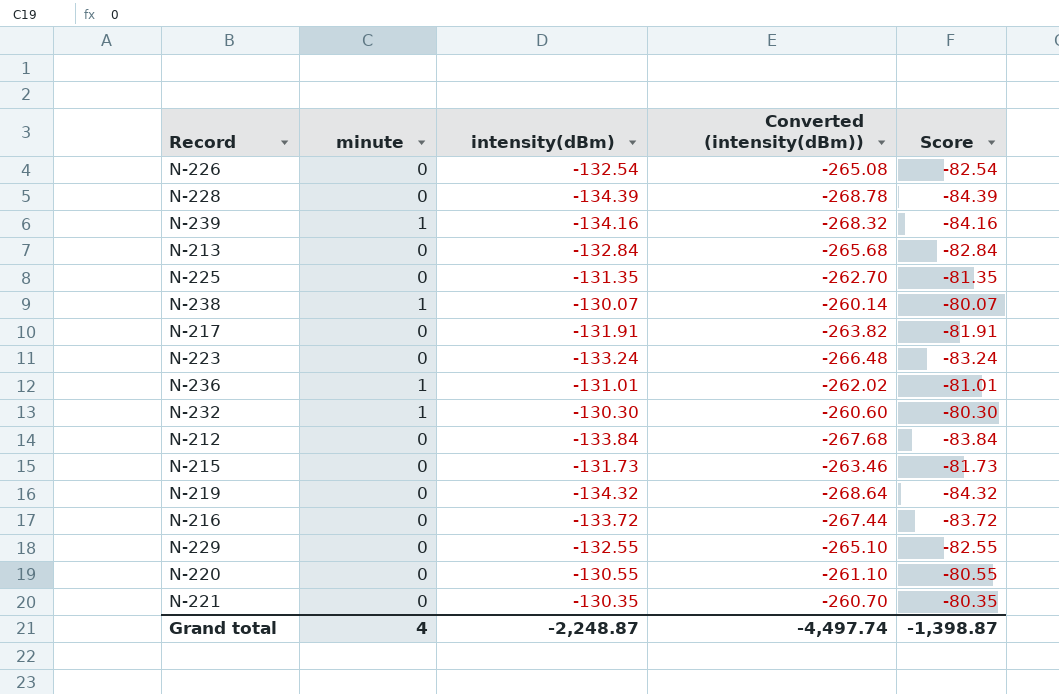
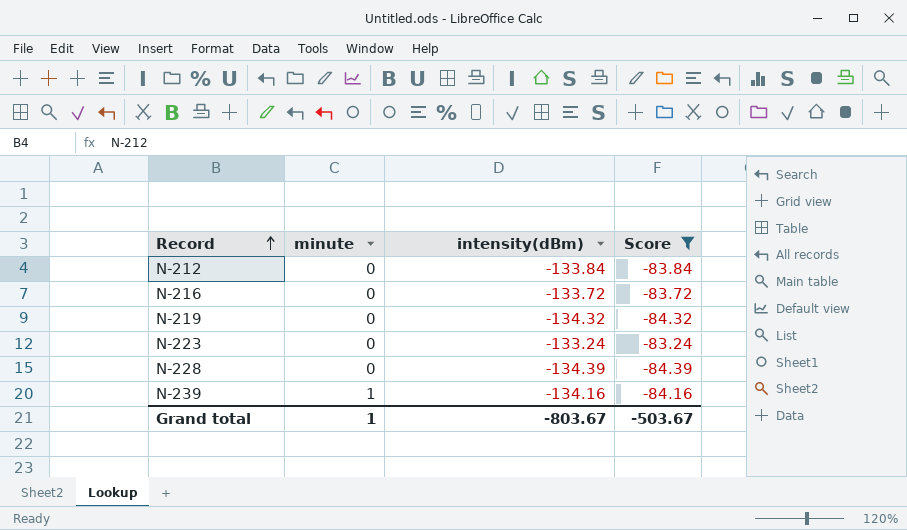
filter: none -> Score <= -83.24
row order: none -> Record ascending
column Converted (intensity(dBm)) | formula: [intensity(dBm)] * 2 -> none
Grand total | minute: 4 -> 1
Grand total | intensity(dBm): -2,248.87 -> -803.67
Grand total | Score: -1,398.87 -> -503.67

